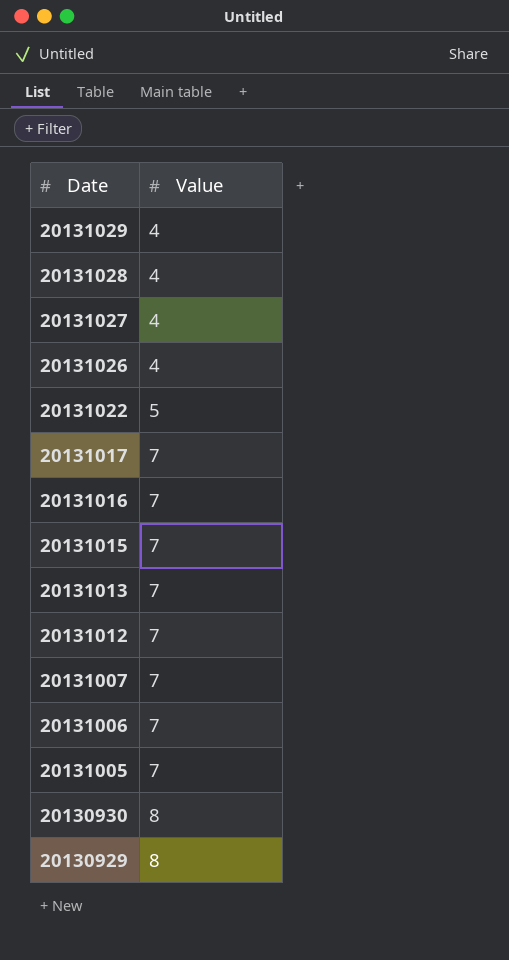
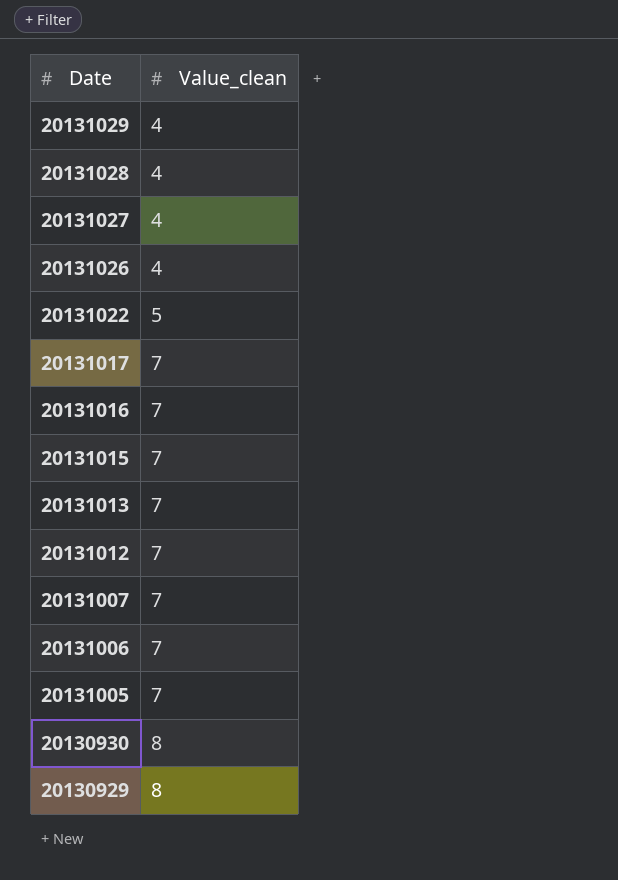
column name: Value -> Value_clean

